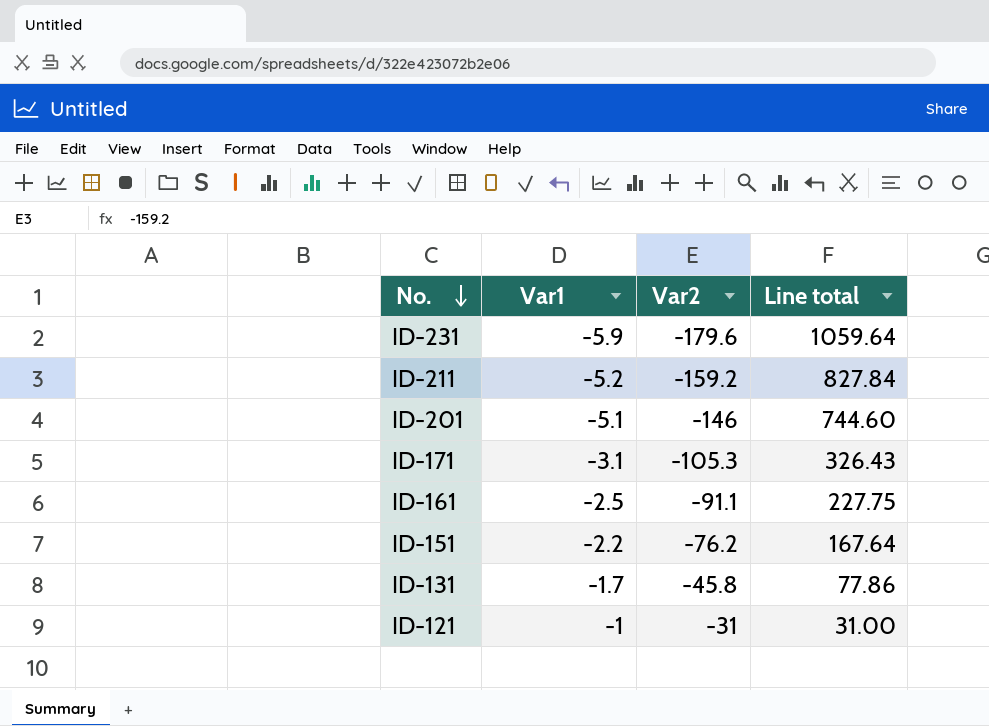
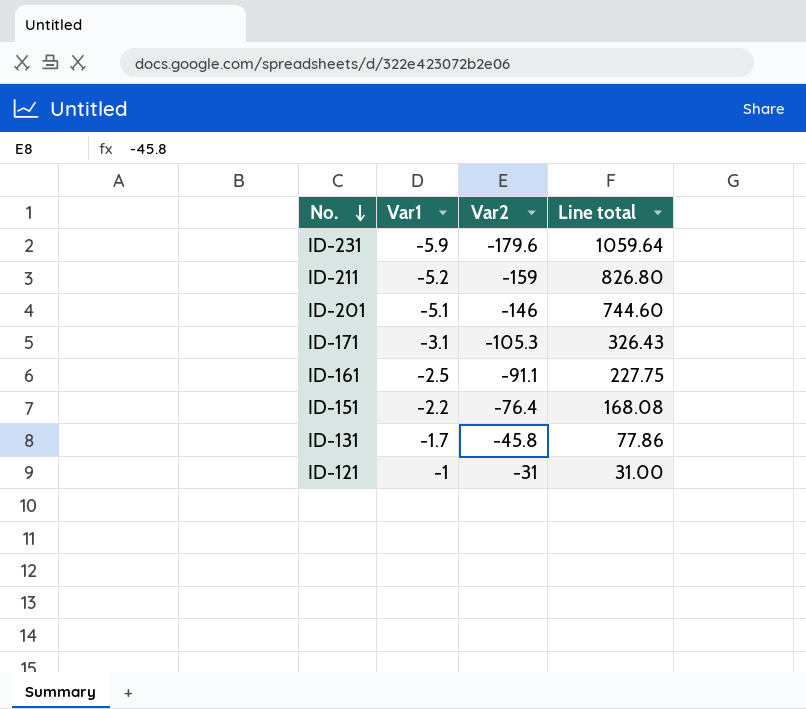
ID-211 | Var2: -159.2 -> -159
ID-211 | Line total: 827.84 -> 826.80
ID-151 | Var2: -76.2 -> -76.4
ID-151 | Line total: 167.64 -> 168.08

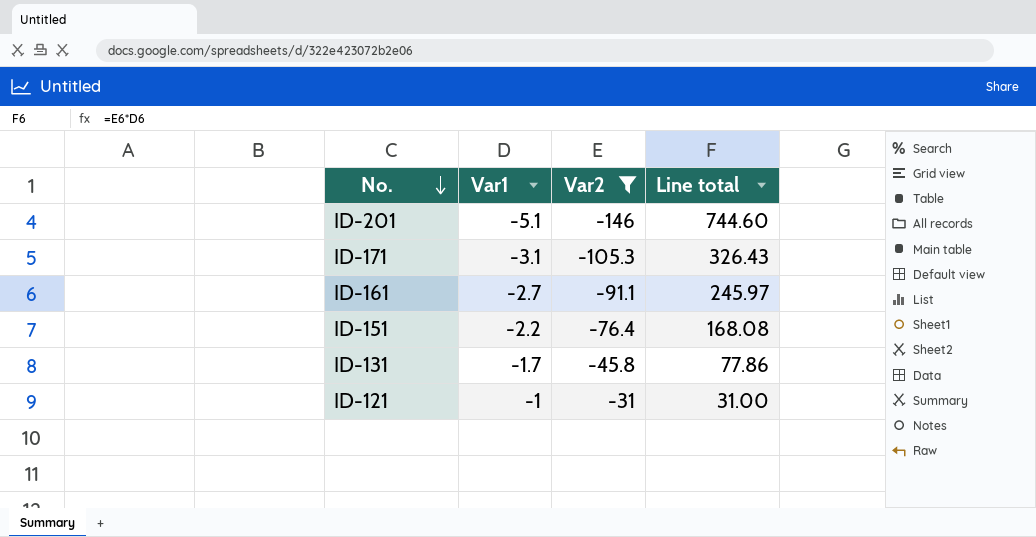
filter: none -> Var2 >= -146
ID-161 | Var1: -2.5 -> -2.7
ID-161 | Line total: 227.75 -> 245.97

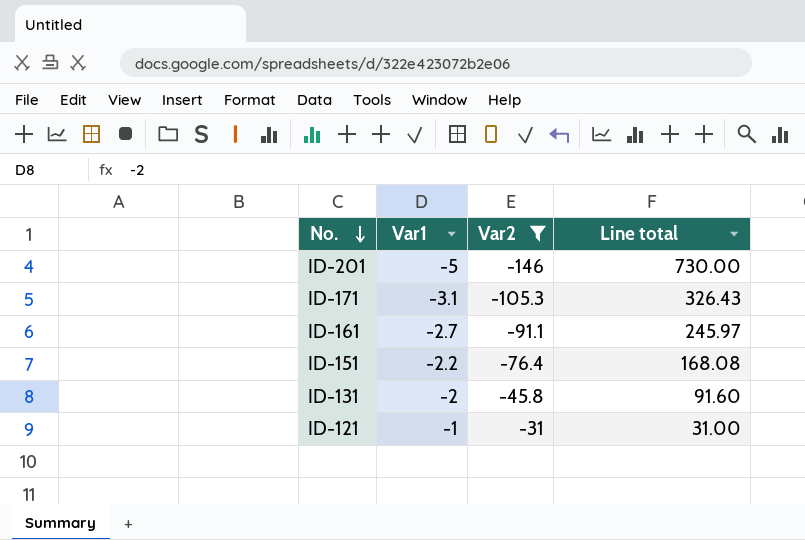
ID-201 | Var1: -5.1 -> -5
ID-201 | Line total: 744.60 -> 730.00
ID-131 | Var1: -1.7 -> -2
ID-131 | Line total: 77.86 -> 91.60

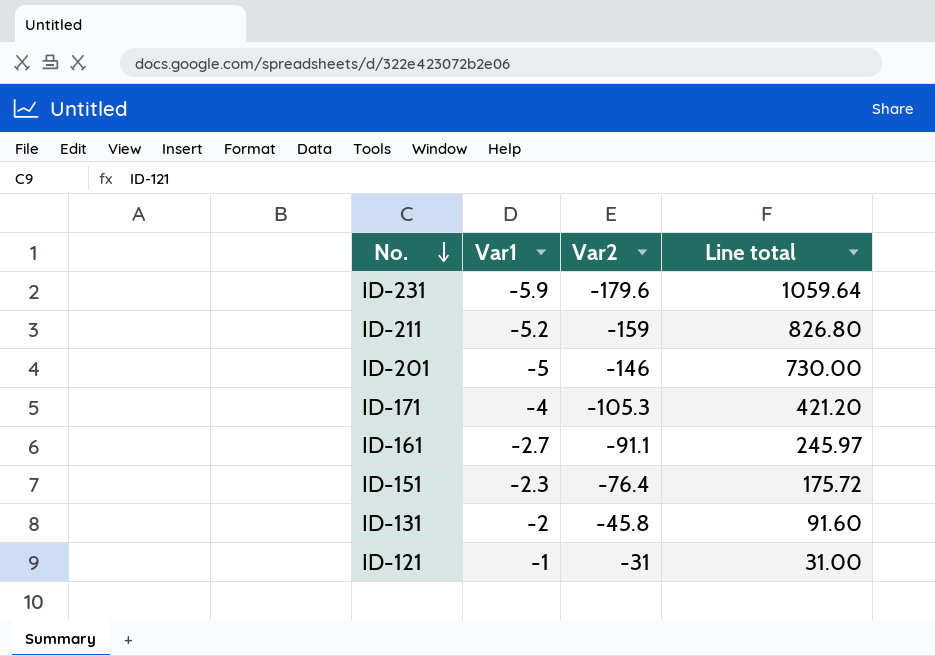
filter: Var2 >= -146 -> none
ID-171 | Var1: -3.1 -> -4
ID-171 | Line total: 326.43 -> 421.20
ID-151 | Var1: -2.2 -> -2.3
ID-151 | Line total: 168.08 -> 175.72

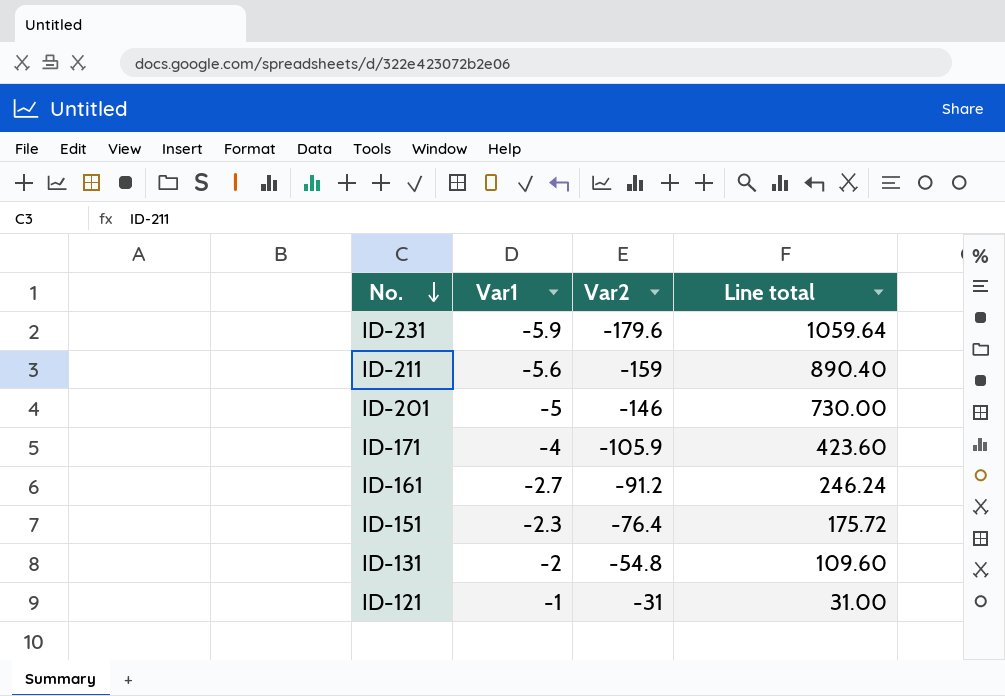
ID-211 | Var1: -5.2 -> -5.6
ID-211 | Line total: 826.80 -> 890.40
ID-171 | Var2: -105.3 -> -105.9
ID-171 | Line total: 421.20 -> 423.60
ID-161 | Var2: -91.1 -> -91.2
ID-161 | Line total: 245.97 -> 246.24
ID-131 | Var2: -45.8 -> -54.8
ID-131 | Line total: 91.60 -> 109.60

